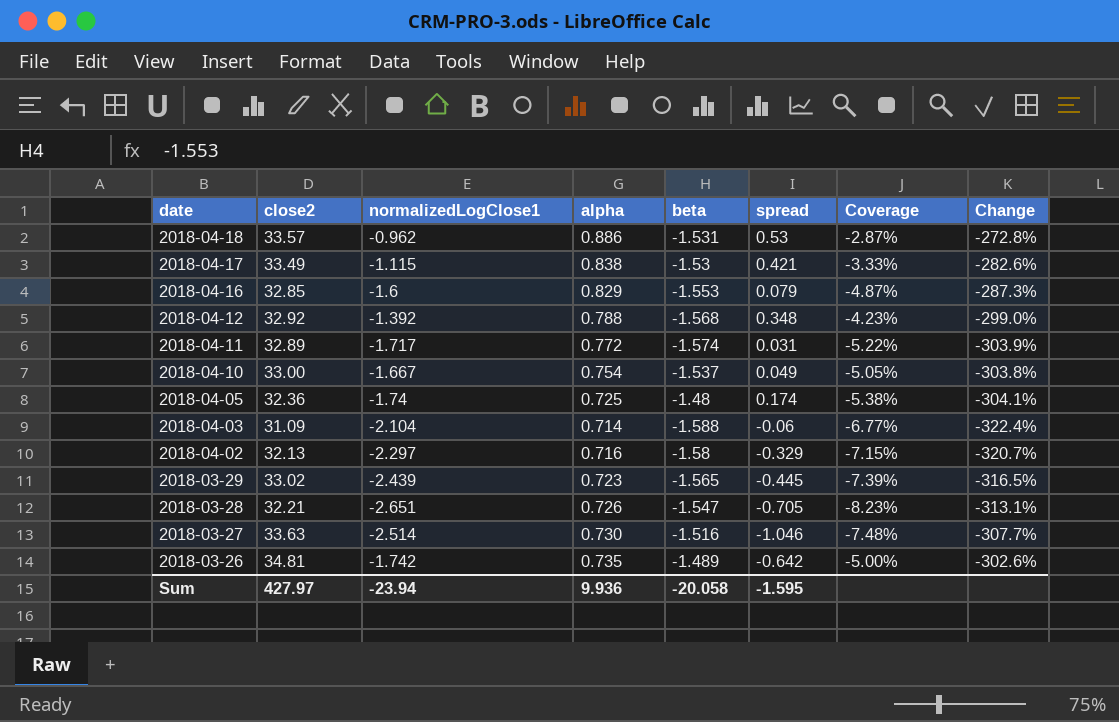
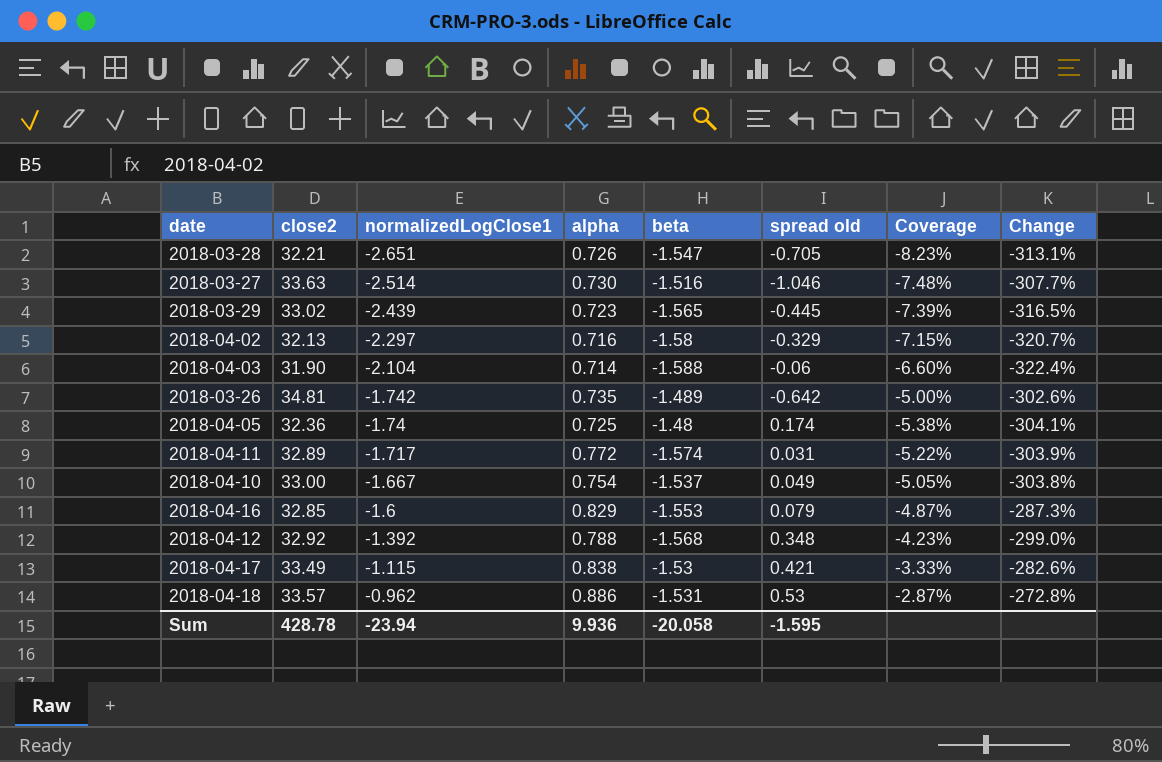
row order: date descending -> normalizedLogClose1 ascending
column name: spread -> spread old
2018-04-03 | close2: 31.09 -> 31.90
2018-04-03 | Coverage: -6.77% -> -6.60%
Sum | close2: 427.97 -> 428.78

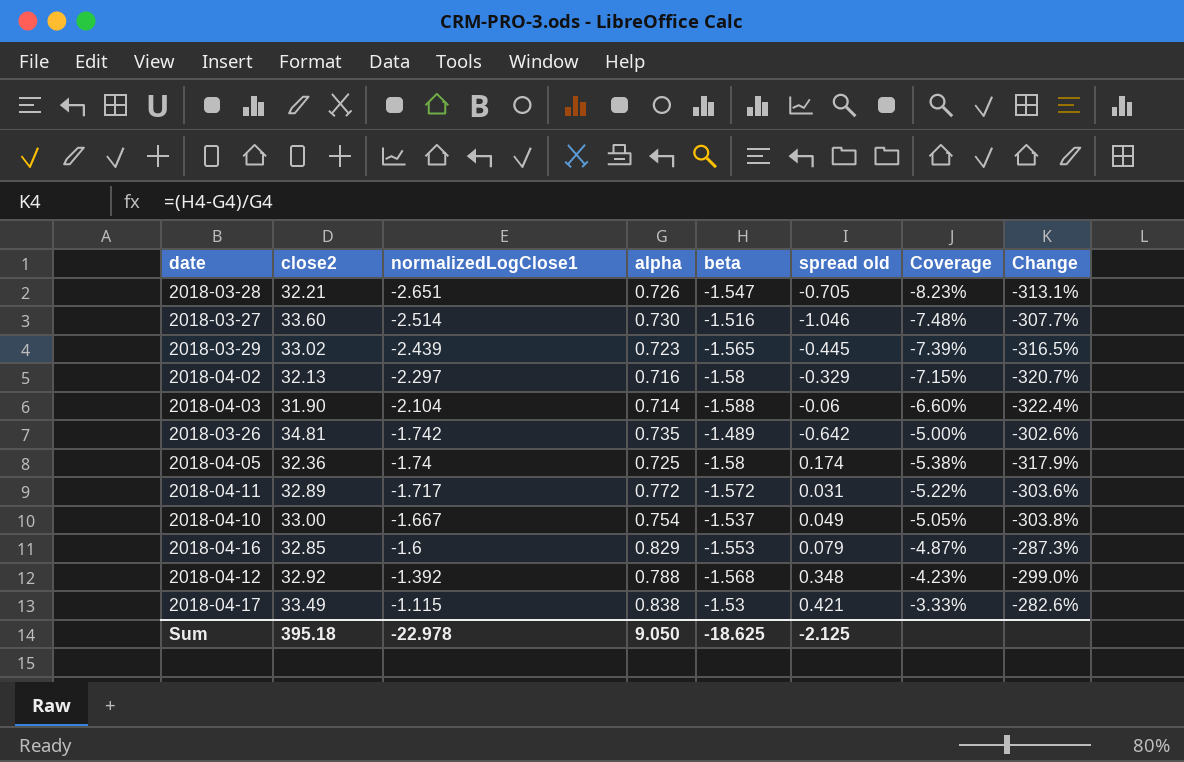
row 2018-04-18: 33.57 | -0.962 | 0.886 | -1.531 | 0.53 | -2.87% | -272.8% -> none
2018-03-27 | close2: 33.63 -> 33.60
2018-04-05 | beta: -1.48 -> -1.58
2018-04-05 | Change: -304.1% -> -317.9%
2018-04-11 | beta: -1.574 -> -1.572
2018-04-11 | Change: -303.9% -> -303.6%
Sum | close2: 428.78 -> 395.18
Sum | normalizedLogClose1: -23.94 -> -22.978
Sum | alpha: 9.936 -> 9.050
Sum | beta: -20.058 -> -18.625
Sum | spread old: -1.595 -> -2.125

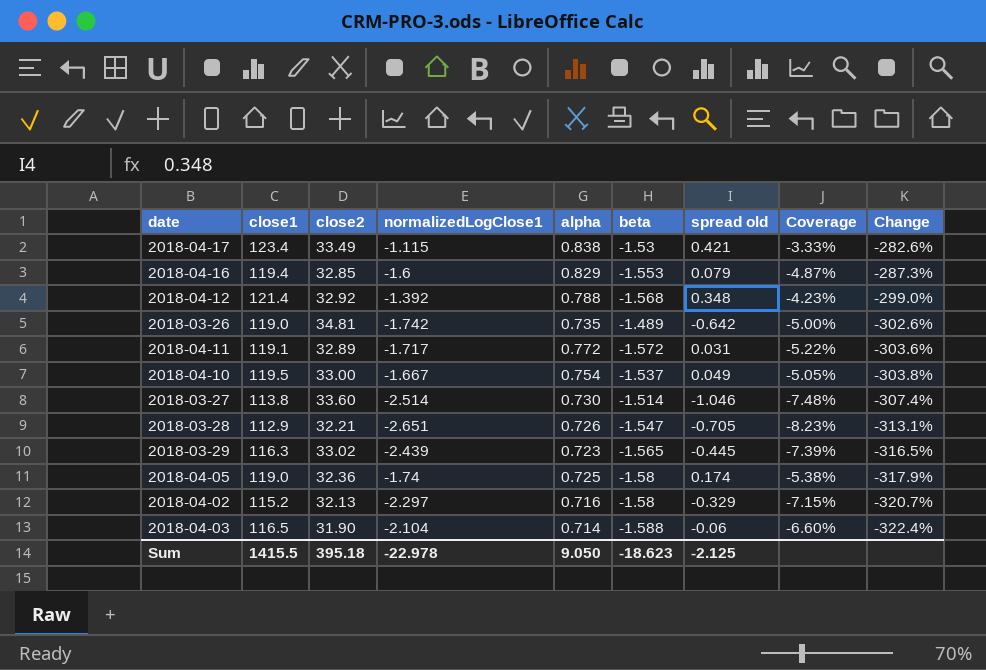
row order: normalizedLogClose1 ascending -> Change descending
column close1 | position: none -> 2
2018-03-27 | beta: -1.516 -> -1.514
2018-03-27 | Change: -307.7% -> -307.4%
Sum | beta: -18.625 -> -18.623

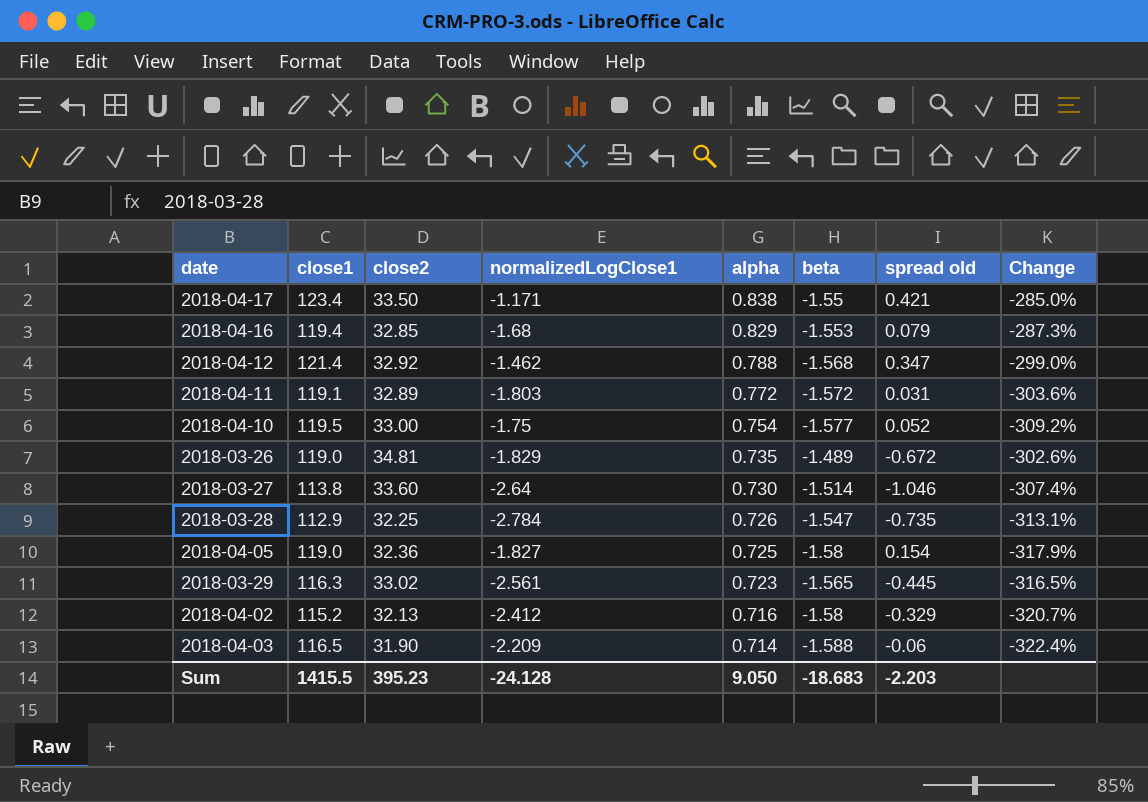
row order: Change descending -> alpha descending
column Coverage | formula: [normalizedLogClose1] / [close2] -> none
2018-04-17 | close2: 33.49 -> 33.50
2018-04-17 | normalizedLogClose1: -1.115 -> -1.171
2018-04-17 | beta: -1.53 -> -1.55
2018-04-17 | Change: -282.6% -> -285.0%
2018-04-16 | normalizedLogClose1: -1.6 -> -1.68
2018-04-12 | normalizedLogClose1: -1.392 -> -1.462
2018-04-12 | spread old: 0.348 -> 0.347
2018-04-11 | normalizedLogClose1: -1.717 -> -1.803
2018-04-10 | normalizedLogClose1: -1.667 -> -1.75
2018-04-10 | beta: -1.537 -> -1.577
2018-04-10 | spread old: 0.049 -> 0.052
2018-04-10 | Change: -303.8% -> -309.2%
2018-03-26 | normalizedLogClose1: -1.742 -> -1.829
2018-03-26 | spread old: -0.642 -> -0.672
2018-03-27 | normalizedLogClose1: -2.514 -> -2.64
2018-03-28 | close2: 32.21 -> 32.25
2018-03-28 | normalizedLogClose1: -2.651 -> -2.784
2018-03-28 | spread old: -0.705 -> -0.735
2018-04-05 | normalizedLogClose1: -1.74 -> -1.827
2018-04-05 | spread old: 0.174 -> 0.154
2018-03-29 | normalizedLogClose1: -2.439 -> -2.561
2018-04-02 | normalizedLogClose1: -2.297 -> -2.412
2018-04-03 | normalizedLogClose1: -2.104 -> -2.209
Sum | close2: 395.18 -> 395.23
Sum | normalizedLogClose1: -22.978 -> -24.128
Sum | beta: -18.623 -> -18.683
Sum | spread old: -2.125 -> -2.203

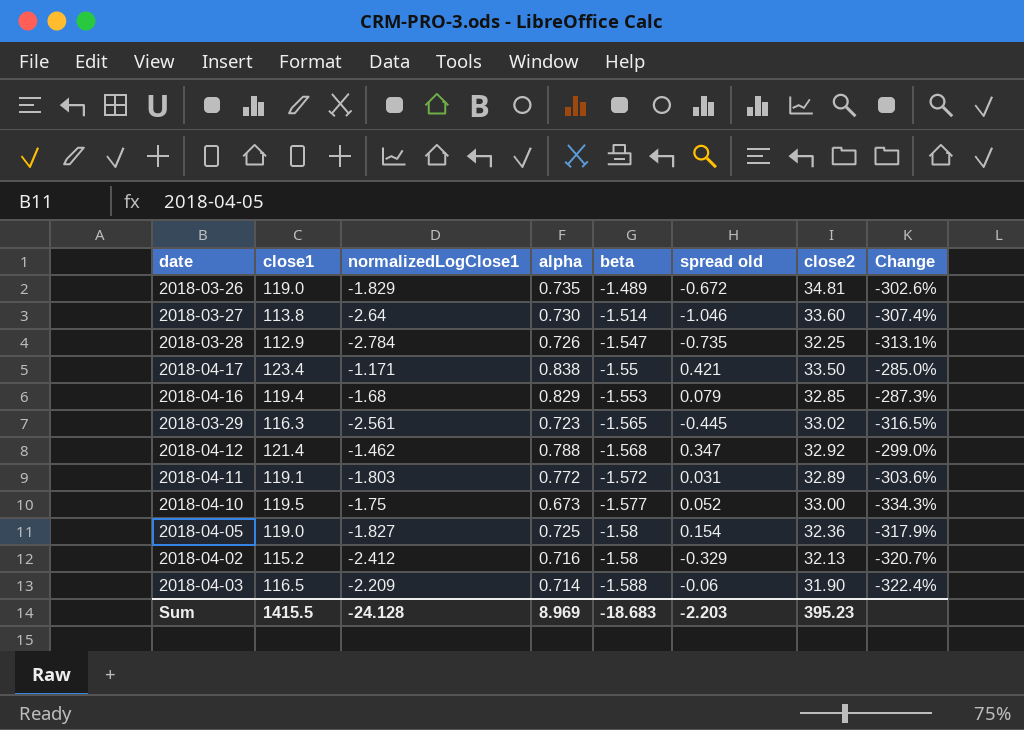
row order: alpha descending -> beta descending
column close2 | position: 3 -> 7
2018-04-10 | alpha: 0.754 -> 0.673
2018-04-10 | Change: -309.2% -> -334.3%
Sum | alpha: 9.050 -> 8.969

